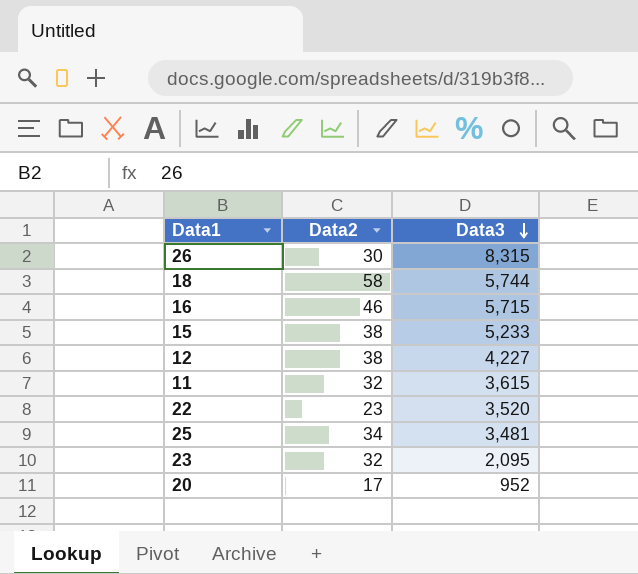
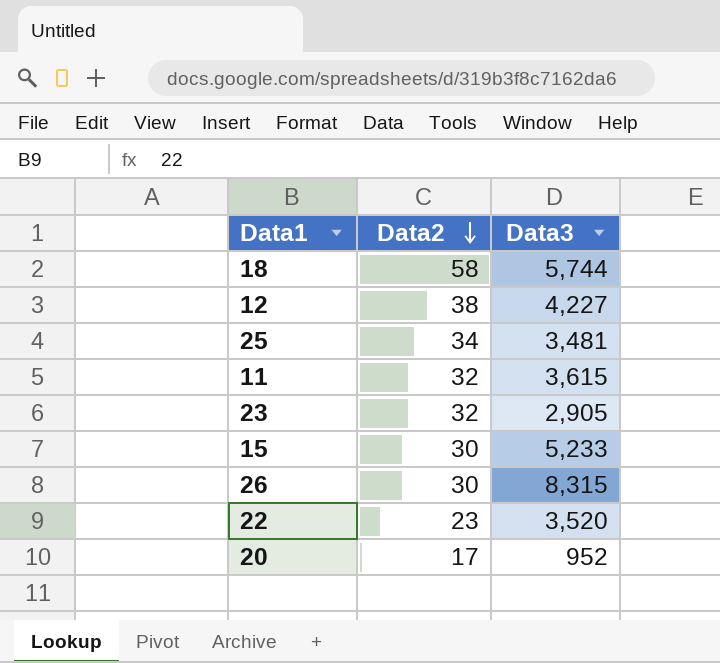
row order: Data3 descending -> Data2 descending
row 16: 46 | 5,715 -> none
23 | Data3: 2,095 -> 2,905
15 | Data2: 38 -> 30

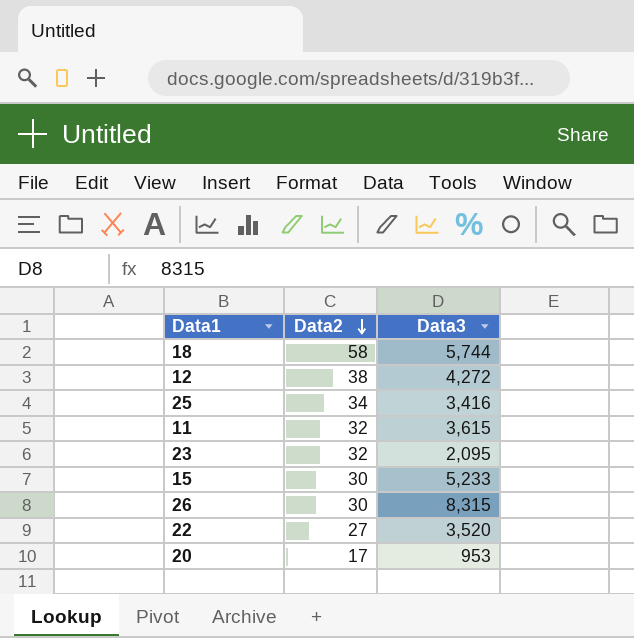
12 | Data3: 4,227 -> 4,272
25 | Data3: 3,481 -> 3,416
23 | Data3: 2,905 -> 2,095
22 | Data2: 23 -> 27
20 | Data3: 952 -> 953

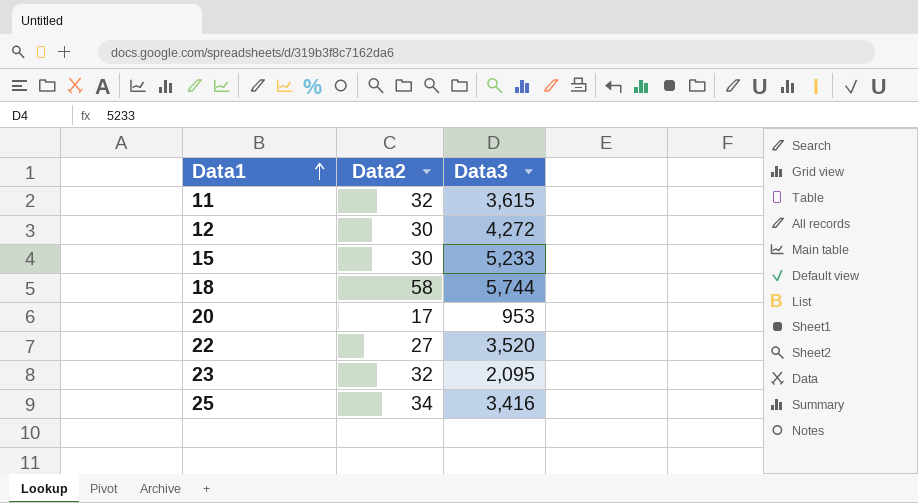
row order: Data2 descending -> Data1 ascending
row 26: 30 | 8,315 -> none
12 | Data2: 38 -> 30

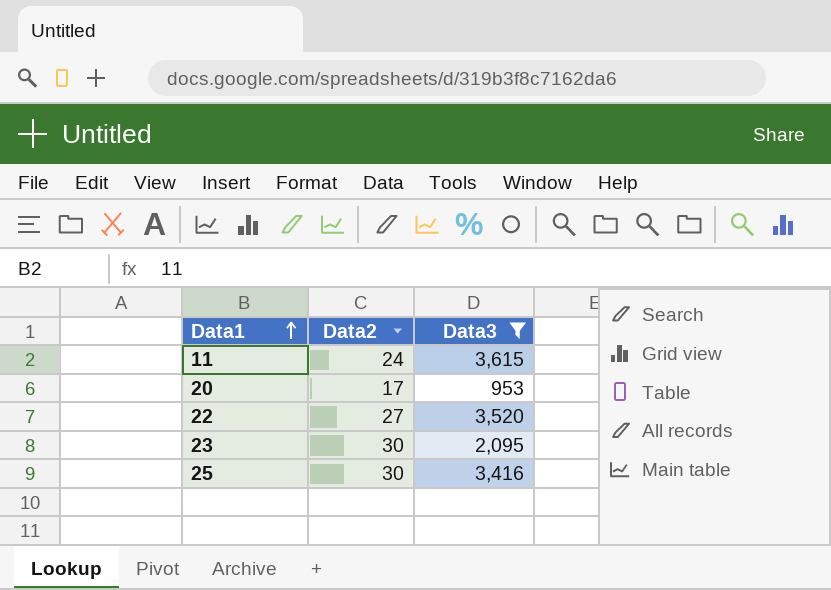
filter: none -> Data3 <= 3,615
11 | Data2: 32 -> 24
23 | Data2: 32 -> 30
25 | Data2: 34 -> 30

